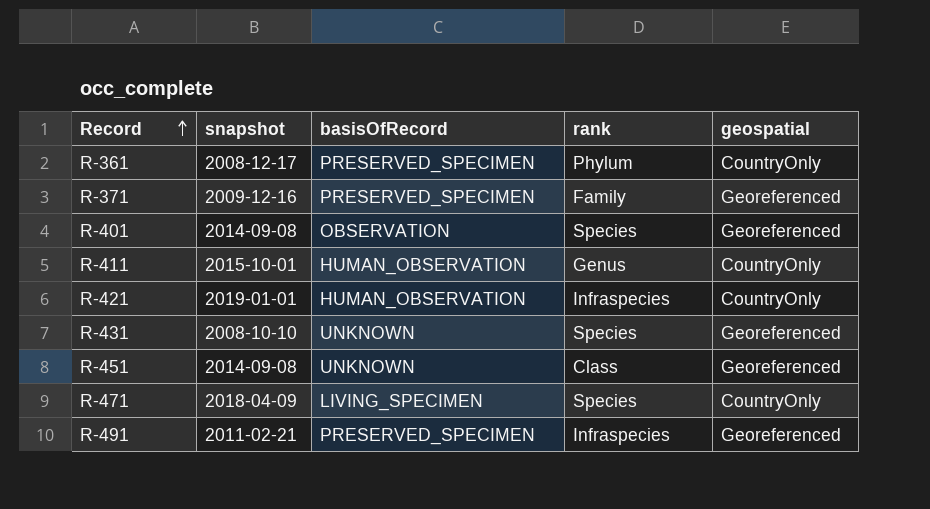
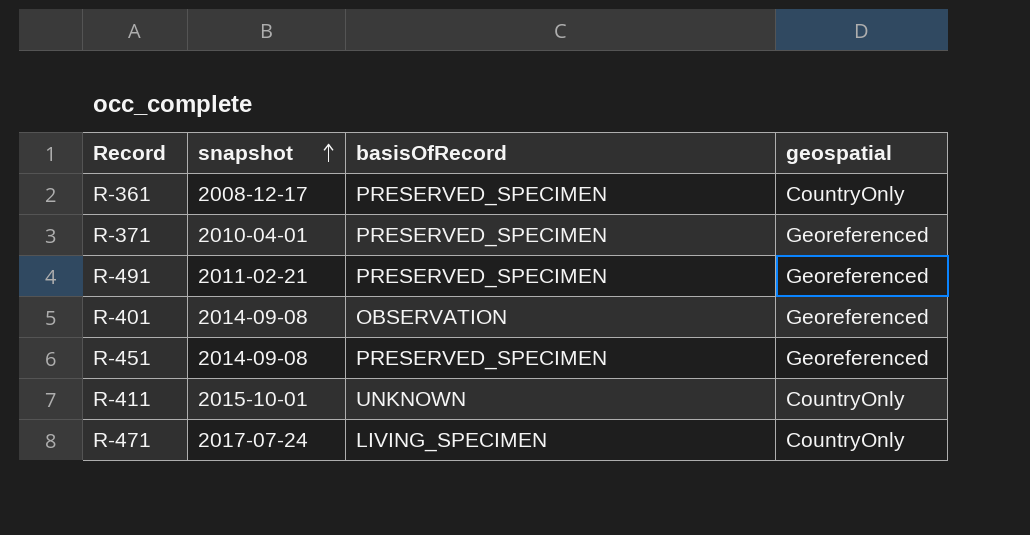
row order: Record ascending -> snapshot ascending
column rank | position: 4 -> none
row R-421: 2019-01-01 | HUMAN_OBSERVATION | Infraspecies | CountryOnly -> none
row R-431: 2008-10-10 | UNKNOWN | Species | Georeferenced -> none
R-371 | snapshot: 2009-12-16 -> 2010-04-01
R-451 | basisOfRecord: UNKNOWN -> PRESERVED_SPECIMEN
R-411 | basisOfRecord: HUMAN_OBSERVATION -> UNKNOWN
R-471 | snapshot: 2018-04-09 -> 2017-07-24

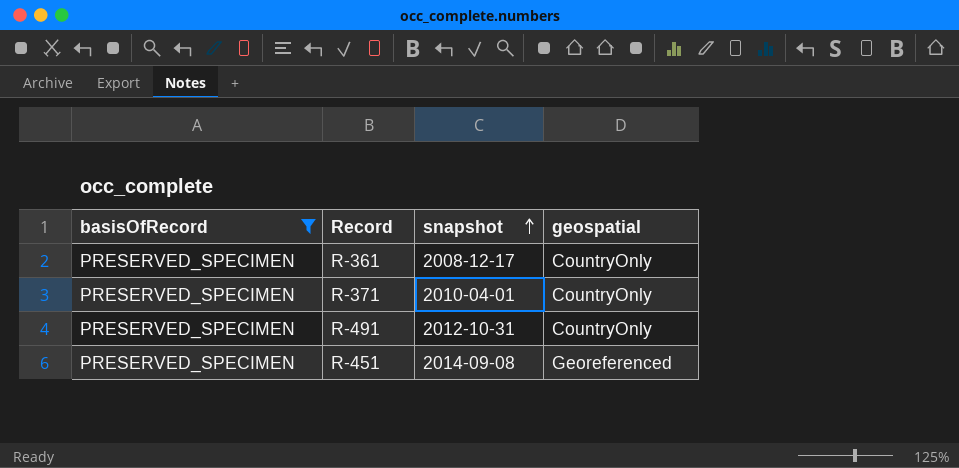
filter: none -> basisOfRecord = PRESERVED_SPECIMEN
column basisOfRecord | position: 3 -> 1
R-371 | geospatial: Georeferenced -> CountryOnly
R-491 | snapshot: 2011-02-21 -> 2012-10-31
R-491 | geospatial: Georeferenced -> CountryOnly

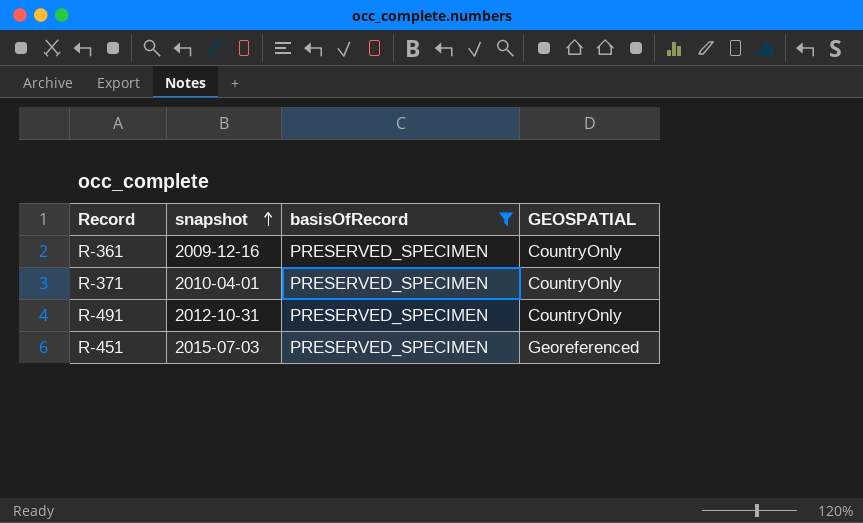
column basisOfRecord | position: 1 -> 3
column name: geospatial -> GEOSPATIAL
R-361 | snapshot: 2008-12-17 -> 2009-12-16
R-451 | snapshot: 2014-09-08 -> 2015-07-03

